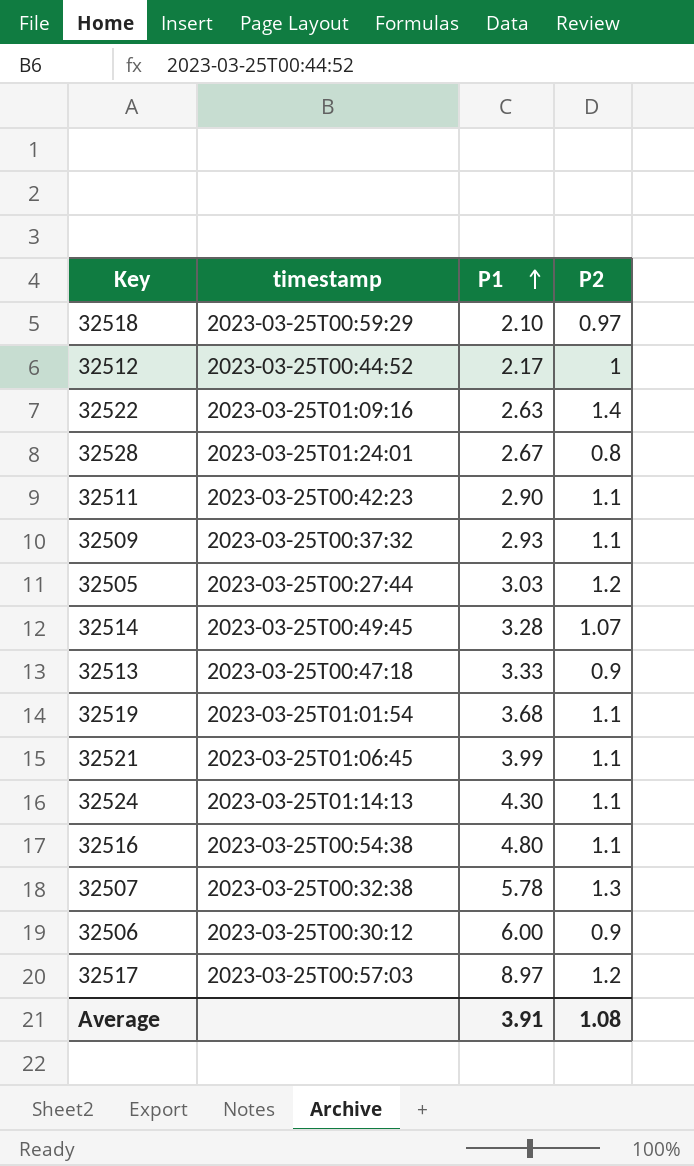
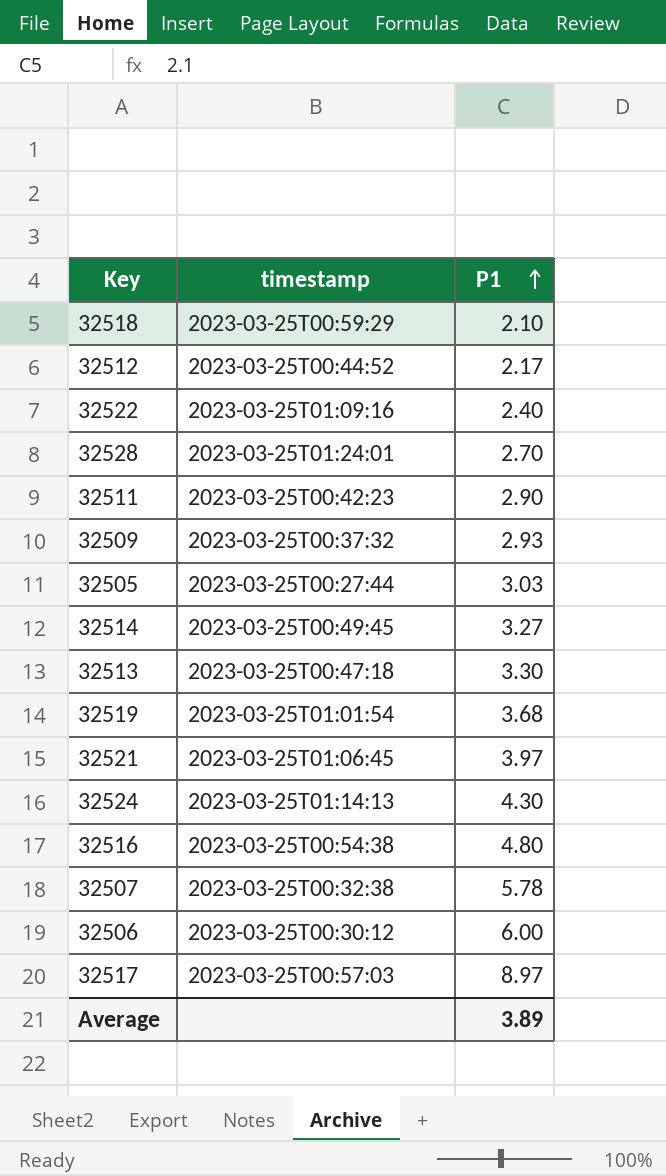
column P2 | position: 4 -> none
32522 | P1: 2.63 -> 2.40
32528 | P1: 2.67 -> 2.70
32514 | P1: 3.28 -> 3.27
32513 | P1: 3.33 -> 3.30
32521 | P1: 3.99 -> 3.97
Average | P1: 3.91 -> 3.89

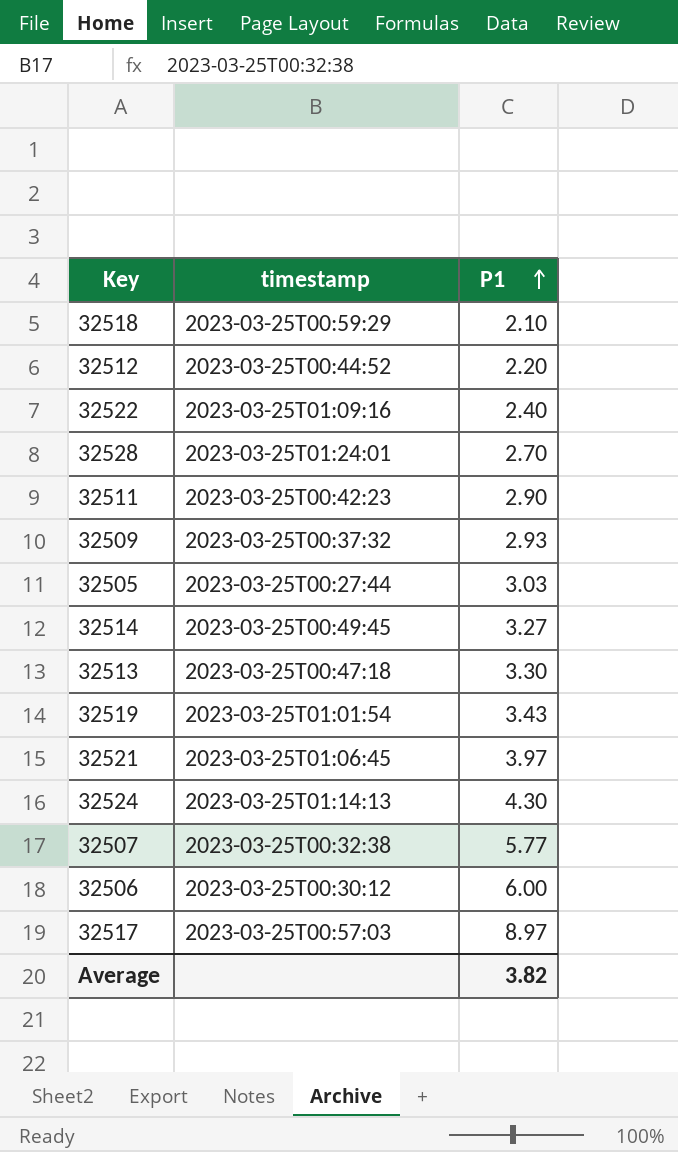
row 32516: 2023-03-25T00:54:38 | 4.80 -> none
32512 | P1: 2.17 -> 2.20
32519 | P1: 3.68 -> 3.43
32507 | P1: 5.78 -> 5.77
Average | P1: 3.89 -> 3.82

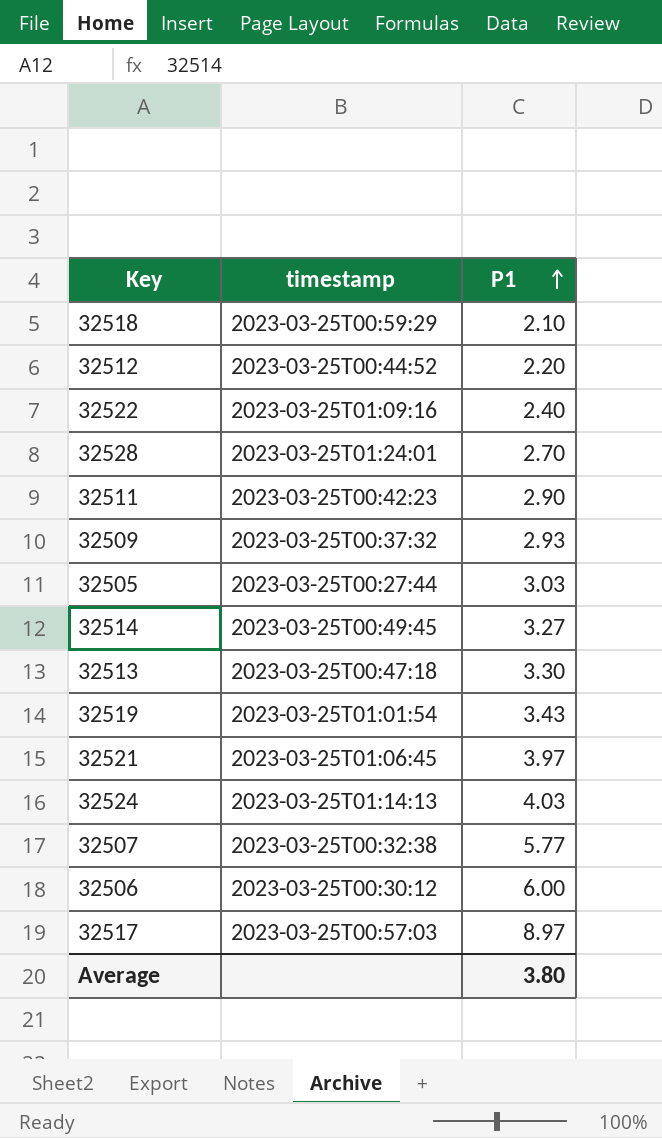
32524 | P1: 4.30 -> 4.03
Average | P1: 3.82 -> 3.80

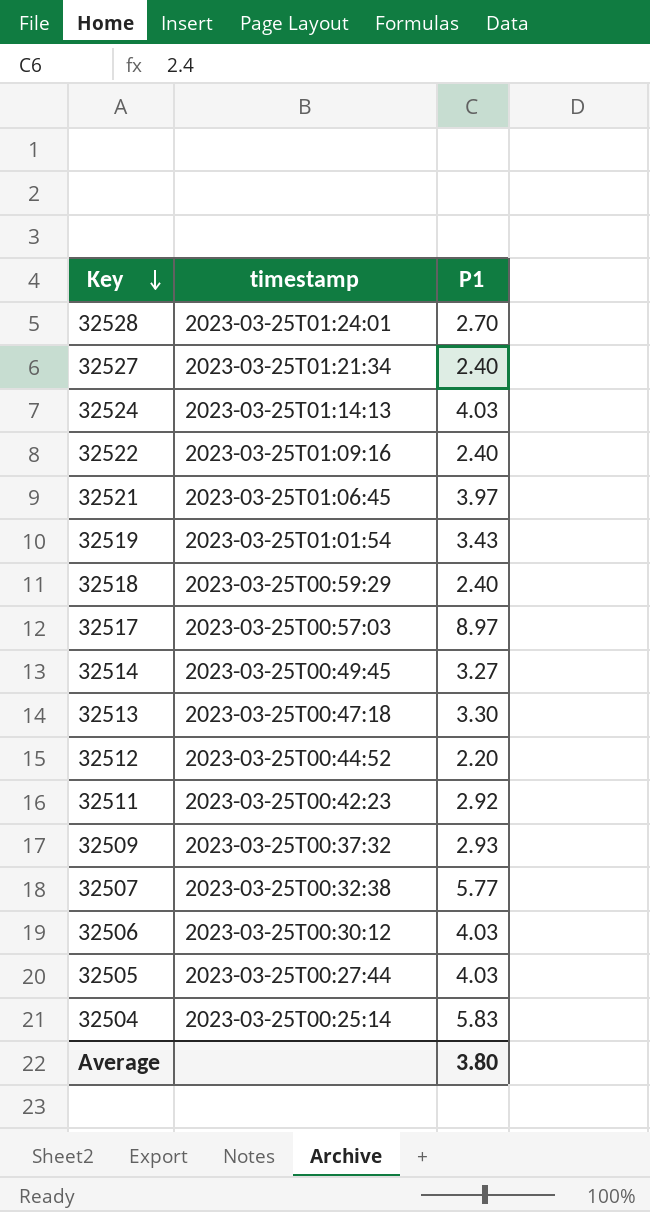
row order: P1 ascending -> Key descending
row 32527: none -> 2023-03-25T01:21:34 | 2.40
32518 | P1: 2.10 -> 2.40
32511 | P1: 2.90 -> 2.92
32506 | P1: 6.00 -> 4.03
32505 | P1: 3.03 -> 4.03
row 32504: none -> 2023-03-25T00:25:14 | 5.83

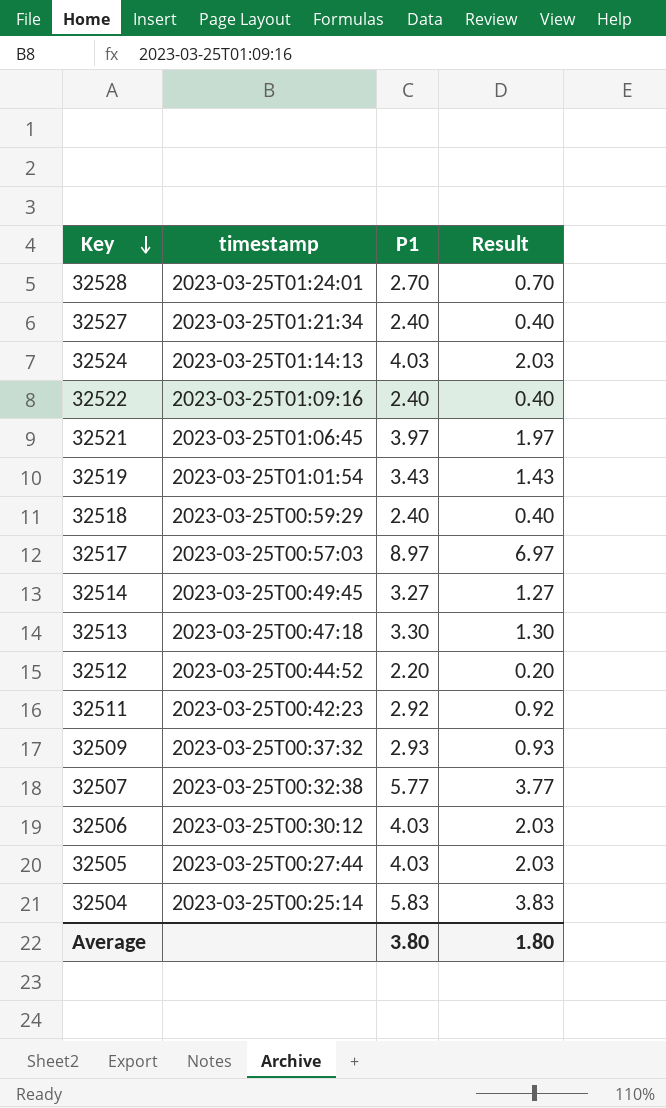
column Result | formula: none -> [P1] - 2

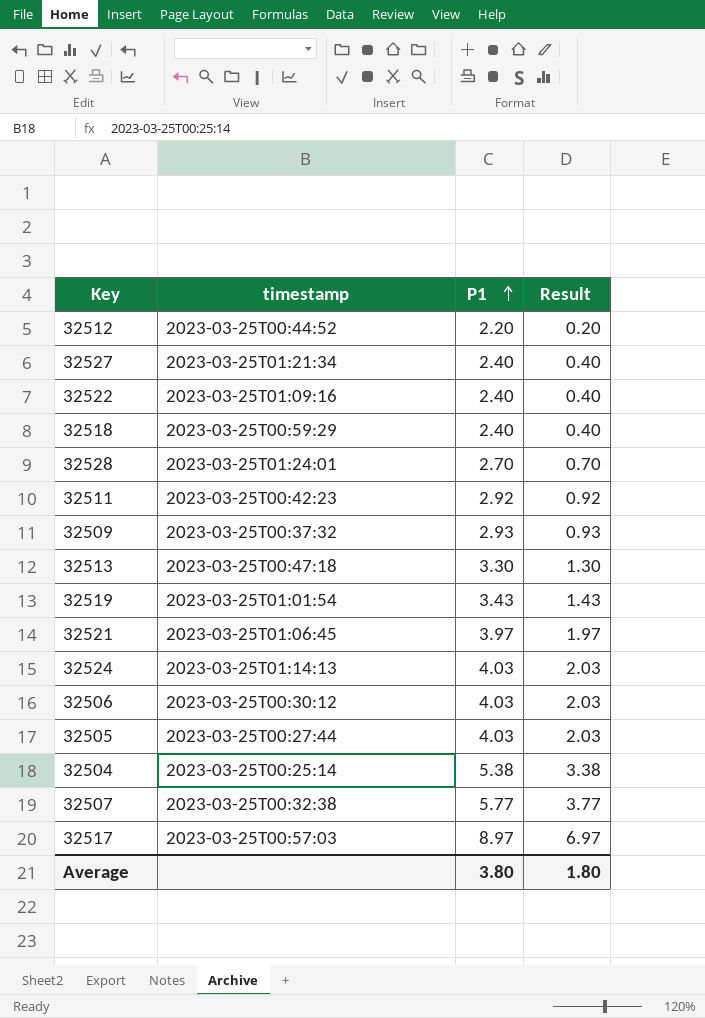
row order: Key descending -> P1 ascending
row 32514: 2023-03-25T00:49:45 | 3.27 | 1.27 -> none
32504 | P1: 5.83 -> 5.38
32504 | Result: 3.83 -> 3.38

